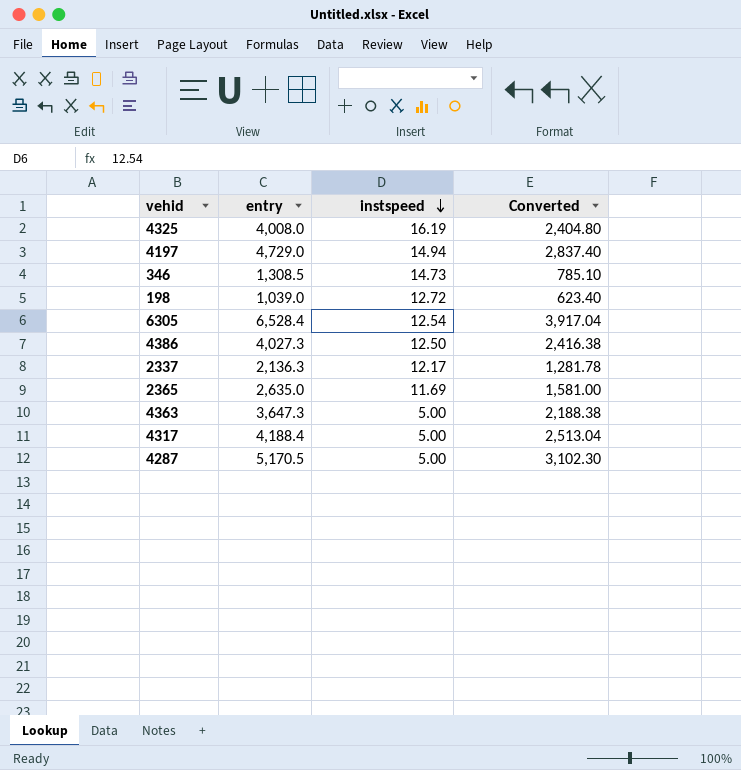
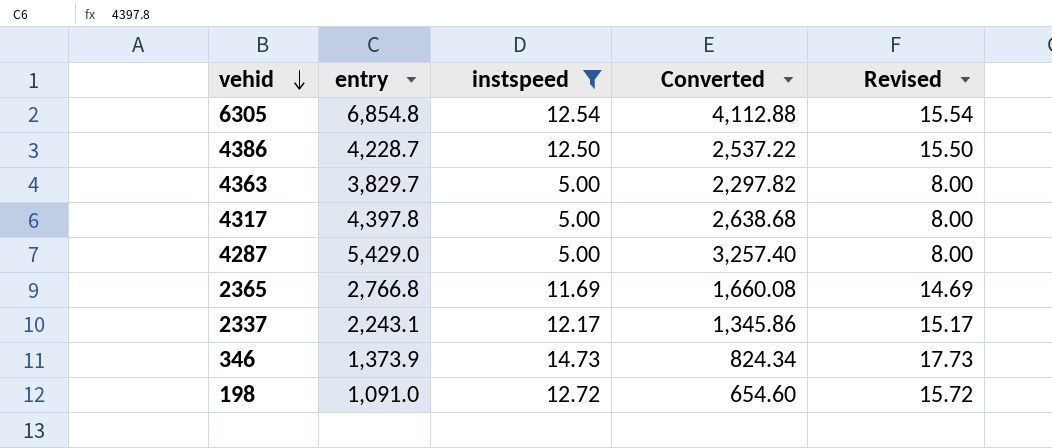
filter: none -> instspeed <= 14.73
row order: instspeed descending -> vehid descending
column Revised | formula: none -> [instspeed] + 3
6305 | entry: 6,528.4 -> 6,854.8
6305 | Converted: 3,917.04 -> 4,112.88
4386 | entry: 4,027.3 -> 4,228.7
4386 | Converted: 2,416.38 -> 2,537.22
4363 | entry: 3,647.3 -> 3,829.7
4363 | Converted: 2,188.38 -> 2,297.82
4317 | entry: 4,188.4 -> 4,397.8
4317 | Converted: 2,513.04 -> 2,638.68
4287 | entry: 5,170.5 -> 5,429.0
4287 | Converted: 3,102.30 -> 3,257.40
2365 | entry: 2,635.0 -> 2,766.8
2365 | Converted: 1,581.00 -> 1,660.08
2337 | entry: 2,136.3 -> 2,243.1
2337 | Converted: 1,281.78 -> 1,345.86
346 | entry: 1,308.5 -> 1,373.9
346 | Converted: 785.10 -> 824.34
198 | entry: 1,039.0 -> 1,091.0
198 | Converted: 623.40 -> 654.60

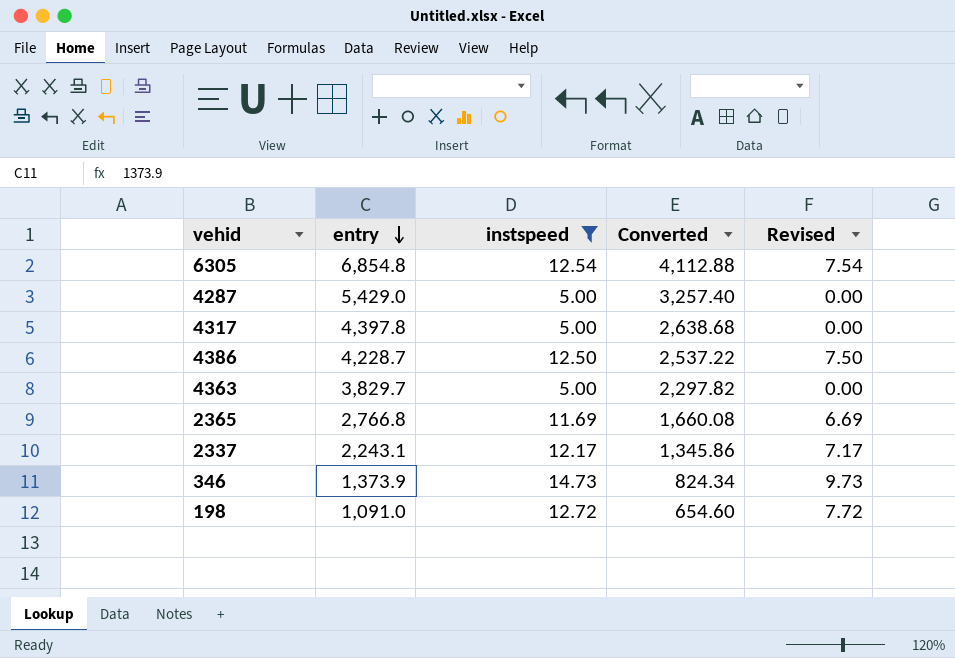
row order: vehid descending -> entry descending
column Revised | formula: [instspeed] + 3 -> [instspeed] - 5

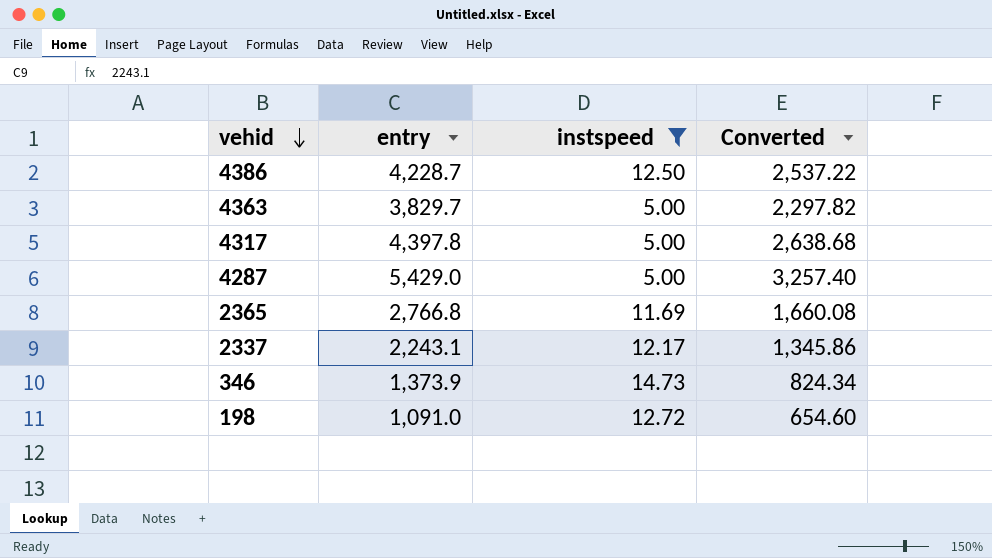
row order: entry descending -> vehid descending
column Revised | formula: [instspeed] - 5 -> none
row 6305: 6,854.8 | 12.54 | 4,112.88 | 7.54 -> none

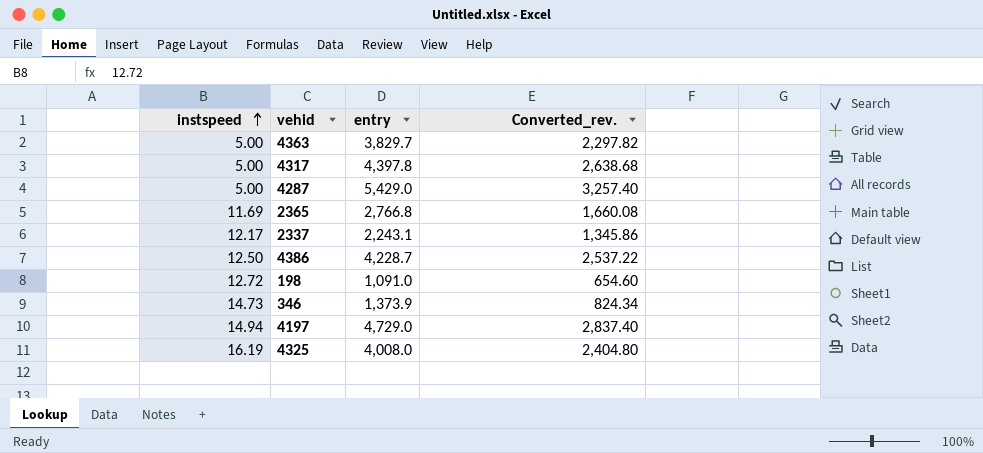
filter: instspeed <= 14.73 -> none
row order: vehid descending -> instspeed ascending
column instspeed | position: 3 -> 1
column name: Converted -> Converted_rev.

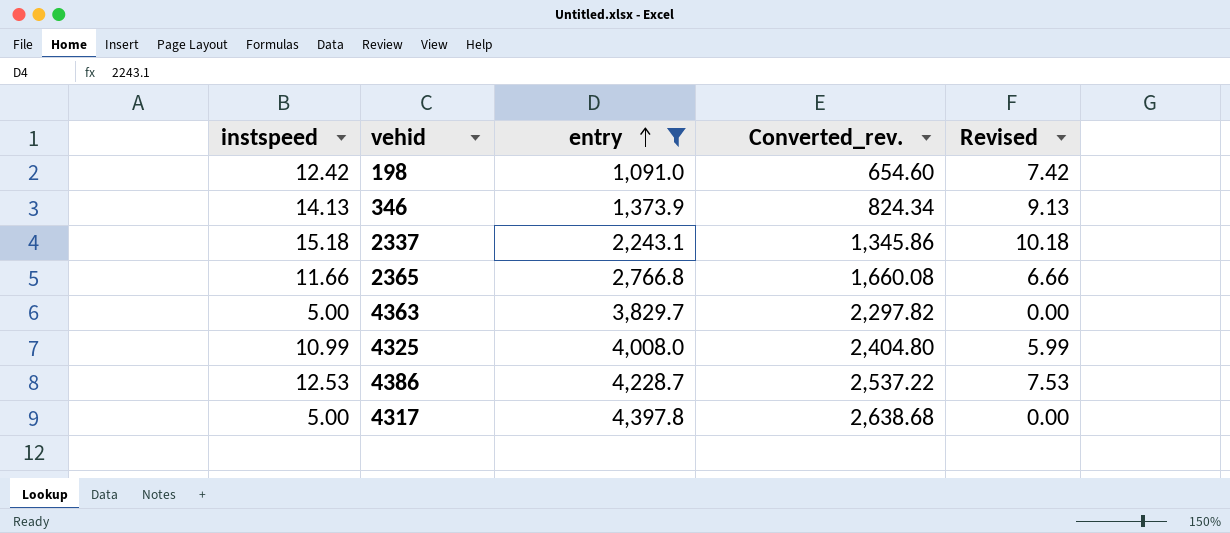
filter: none -> entry <= 4,397.8
row order: instspeed ascending -> entry ascending
column Revised | formula: none -> [instspeed] - 5
198 | instspeed: 12.72 -> 12.42
346 | instspeed: 14.73 -> 14.13
2337 | instspeed: 12.17 -> 15.18
2365 | instspeed: 11.69 -> 11.66
4325 | instspeed: 16.19 -> 10.99
4386 | instspeed: 12.50 -> 12.53

